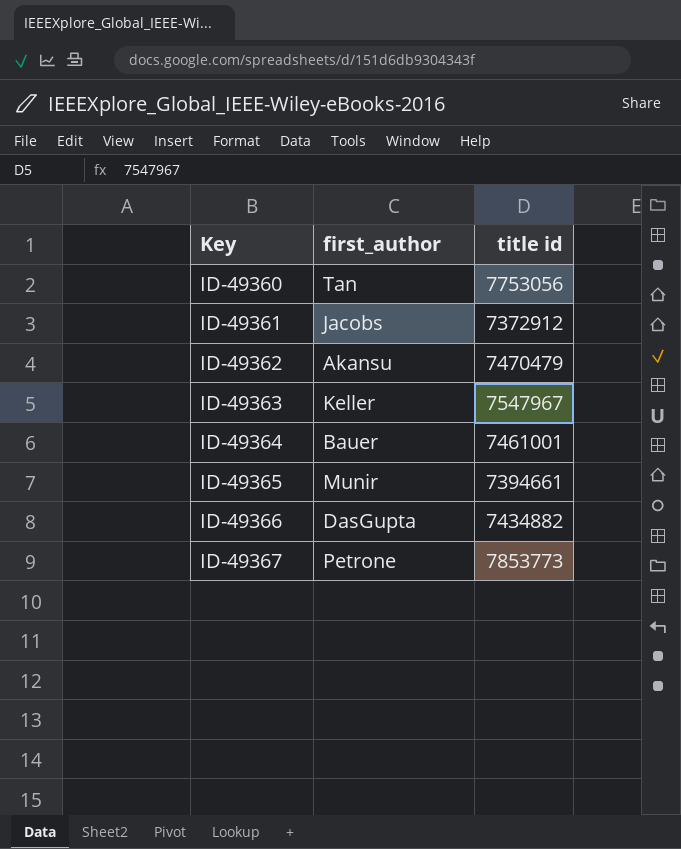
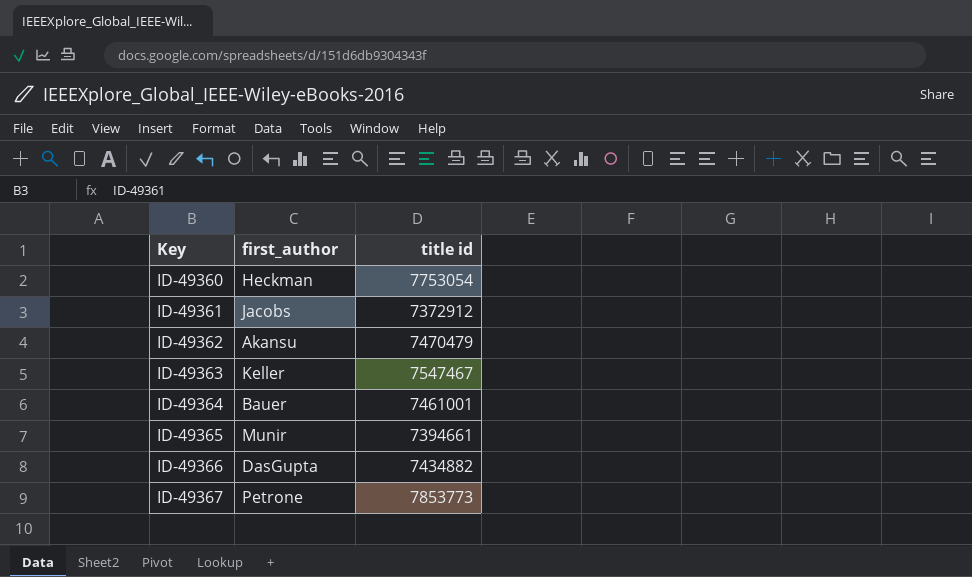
ID-49360 | first_author: Tan -> Heckman
ID-49360 | title id: 7753056 -> 7753054
ID-49363 | title id: 7547967 -> 7547467

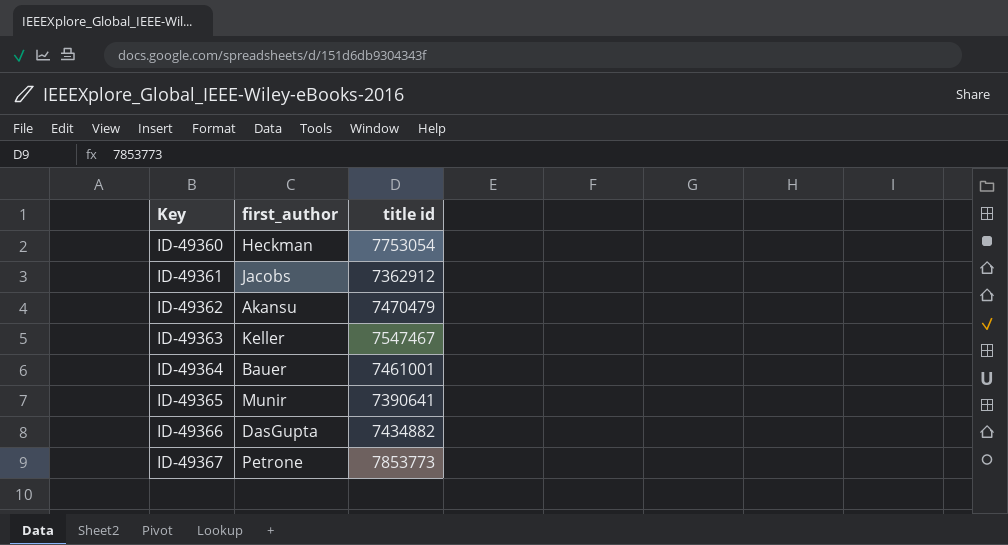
ID-49361 | title id: 7372912 -> 7362912
ID-49365 | title id: 7394661 -> 7390641

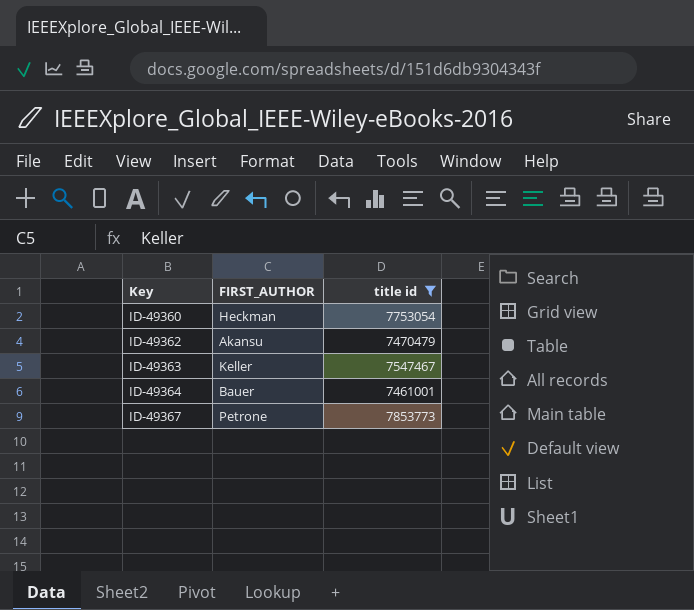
filter: none -> title id >= 7461001
column name: first_author -> FIRST_AUTHOR

